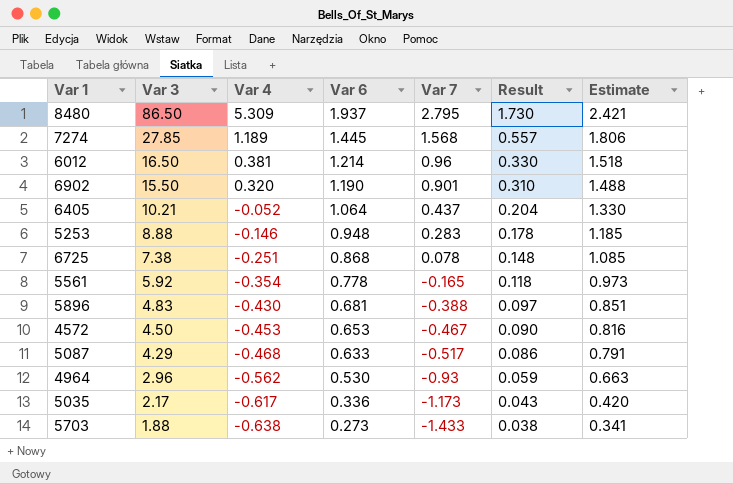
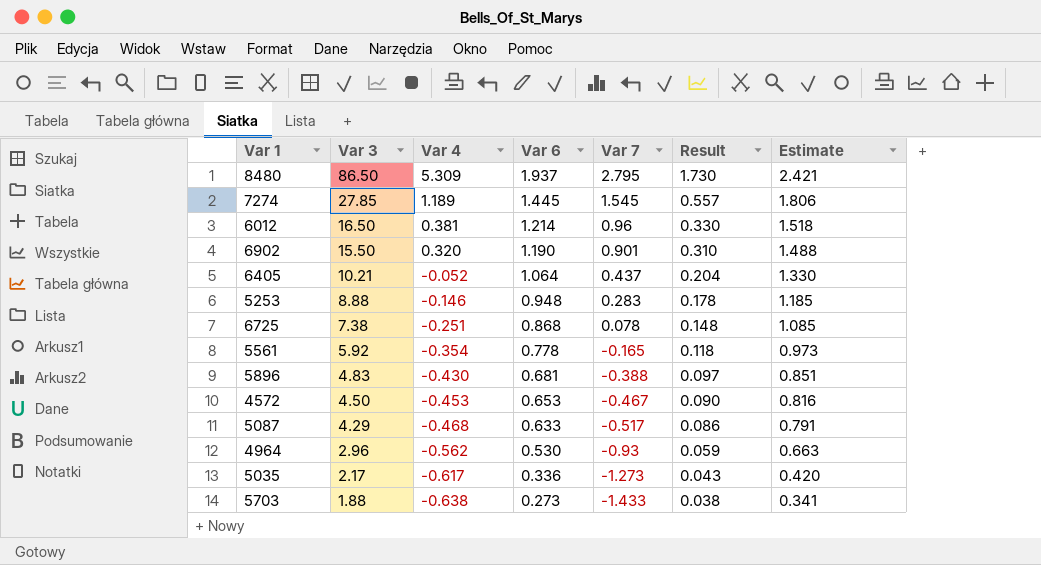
7274 | Var 7: 1.568 -> 1.545
5035 | Var 7: -1.173 -> -1.273

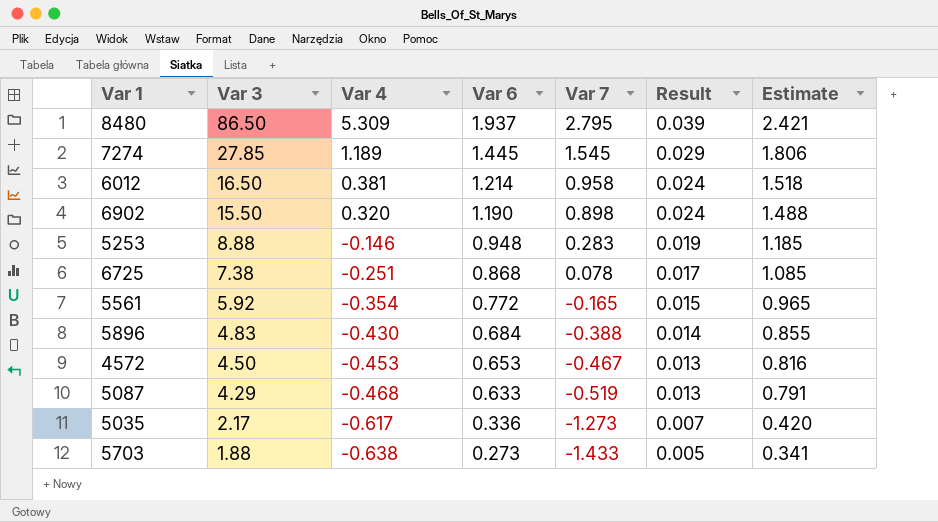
column Result | formula: [Var 3] * 0.02 -> [Var 6] * 0.02
row 6405: 10.21 | -0.052 | 1.064 | 0.437 | 0.204 | 1.330 -> none
row 4964: 2.96 | -0.562 | 0.530 | -0.93 | 0.059 | 0.663 -> none
6012 | Var 7: 0.96 -> 0.958
6902 | Var 7: 0.901 -> 0.898
5561 | Var 6: 0.778 -> 0.772
5561 | Estimate: 0.973 -> 0.965
5896 | Var 6: 0.681 -> 0.684
5896 | Estimate: 0.851 -> 0.855
5087 | Var 7: -0.517 -> -0.519

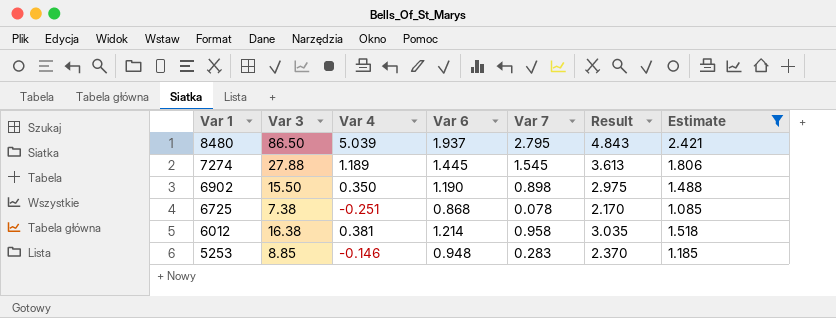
filter: none -> Estimate >= 1.085
row order: Var 3 descending -> Var 1 descending
column Result | formula: [Var 6] * 0.02 -> [Var 6] * 2.5
8480 | Var 4: 5.309 -> 5.039
7274 | Var 3: 27.85 -> 27.88
6902 | Var 4: 0.320 -> 0.350
6012 | Var 3: 16.50 -> 16.38
5253 | Var 3: 8.88 -> 8.85

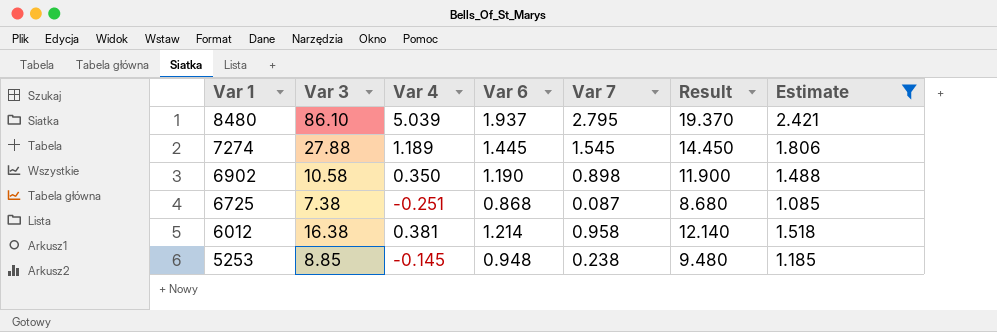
column Result | formula: [Var 6] * 2.5 -> [Var 6] * 10
8480 | Var 3: 86.50 -> 86.10
6902 | Var 3: 15.50 -> 10.58
6725 | Var 7: 0.078 -> 0.087
5253 | Var 4: -0.146 -> -0.145
5253 | Var 7: 0.283 -> 0.238

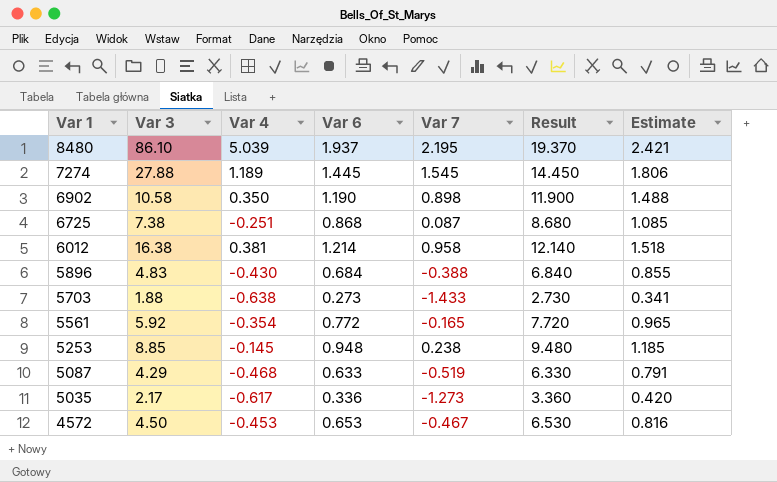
filter: Estimate >= 1.085 -> none
8480 | Var 7: 2.795 -> 2.195

